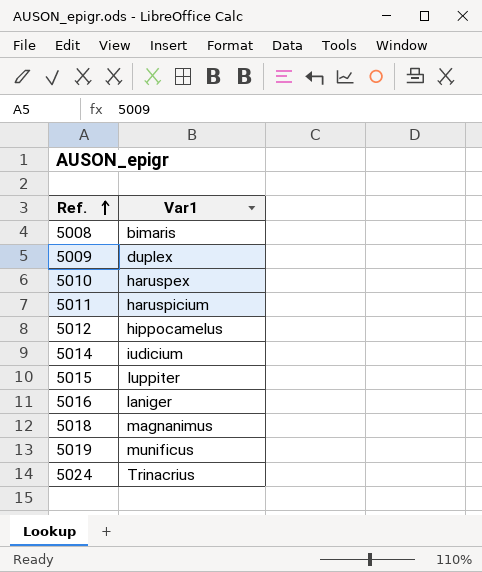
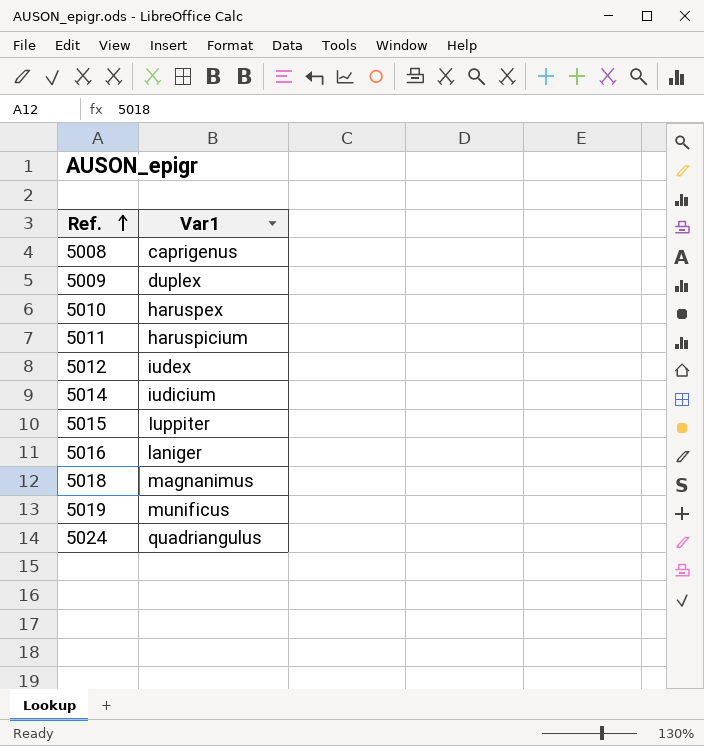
5008 | Var1: bimaris -> caprigenus
5012 | Var1: hippocamelus -> iudex
5024 | Var1: Trinacrius -> quadriangulus

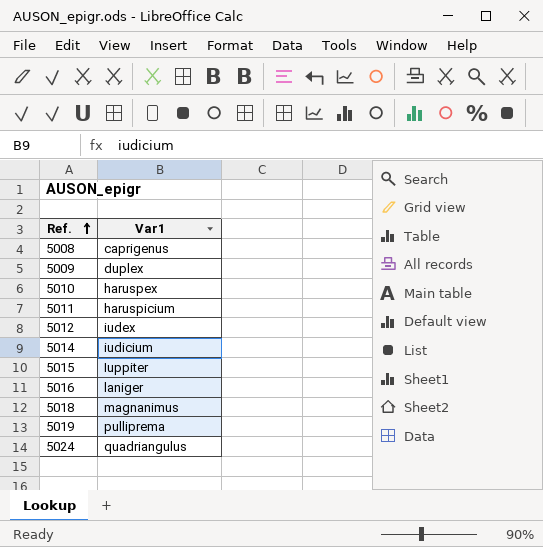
5019 | Var1: munificus -> pulliprema

